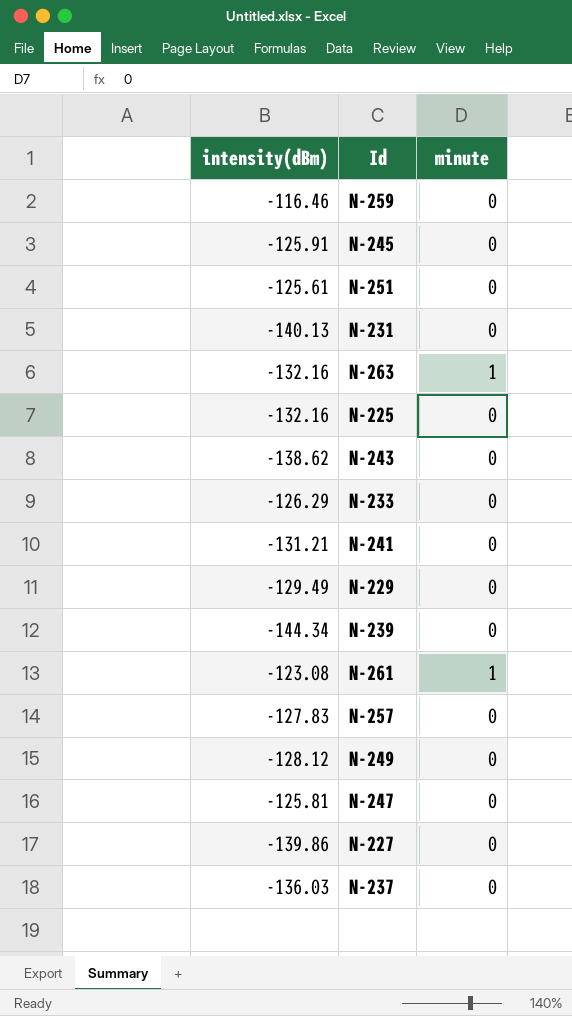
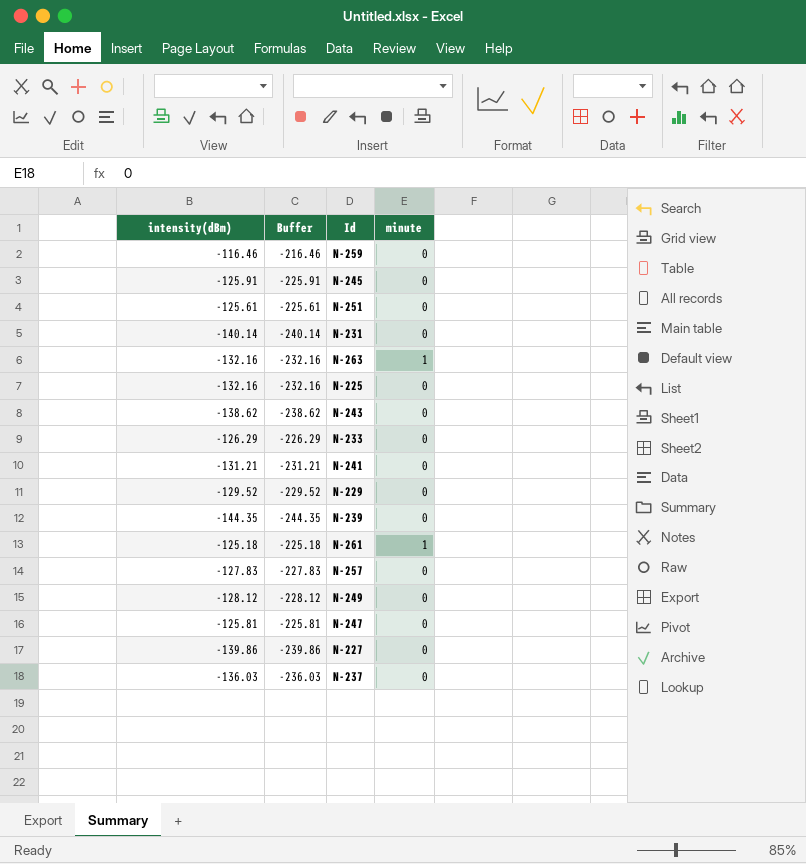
column Buffer | formula: none -> [intensity(dBm)] - 100
N-231 | intensity(dBm): -140.13 -> -140.14
N-229 | intensity(dBm): -129.49 -> -129.52
N-239 | intensity(dBm): -144.34 -> -144.35
N-261 | intensity(dBm): -123.08 -> -125.18

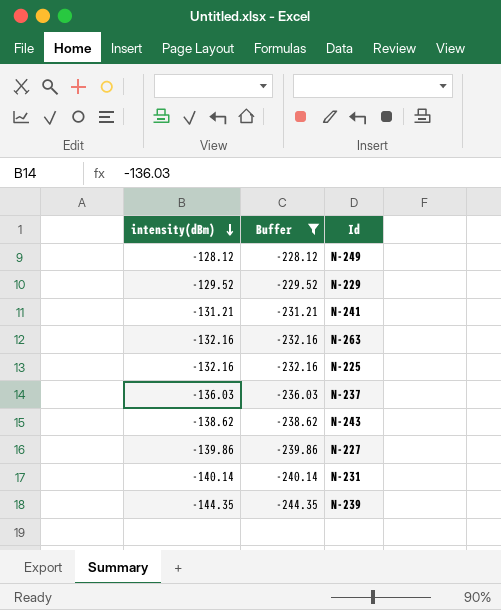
filter: none -> Buffer <= -228.12
row order: none -> intensity(dBm) descending
column minute | position: 4 -> none

